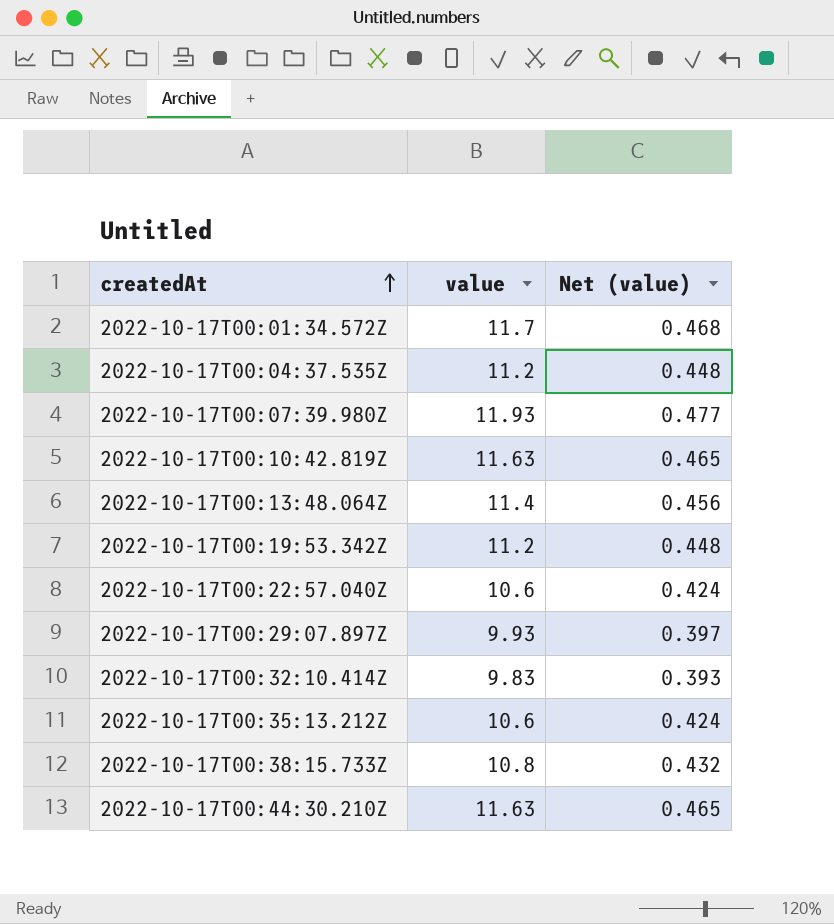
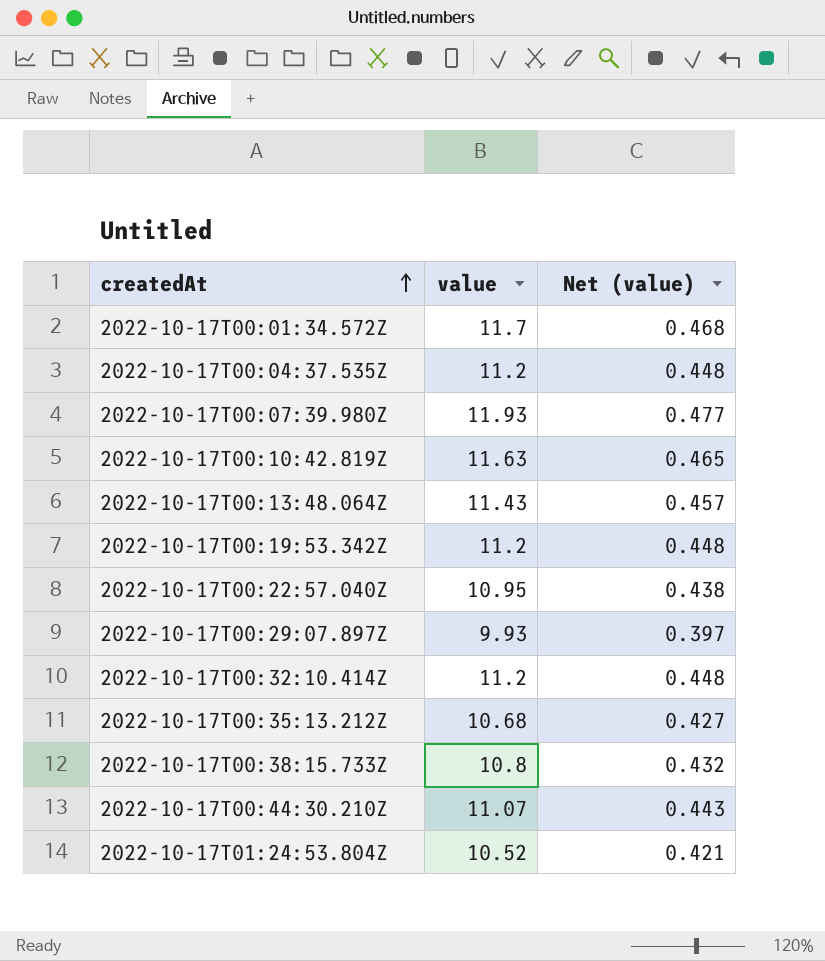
2022-10-17T00:13:48.064Z | value: 11.4 -> 11.43
2022-10-17T00:13:48.064Z | Net (value): 0.456 -> 0.457
2022-10-17T00:22:57.040Z | value: 10.6 -> 10.95
2022-10-17T00:22:57.040Z | Net (value): 0.424 -> 0.438
2022-10-17T00:32:10.414Z | value: 9.83 -> 11.2
2022-10-17T00:32:10.414Z | Net (value): 0.393 -> 0.448
2022-10-17T00:35:13.212Z | value: 10.6 -> 10.68
2022-10-17T00:35:13.212Z | Net (value): 0.424 -> 0.427
2022-10-17T00:44:30.210Z | value: 11.63 -> 11.07
2022-10-17T00:44:30.210Z | Net (value): 0.465 -> 0.443
row 2022-10-17T01:24:53.804Z: none -> 10.52 | 0.421

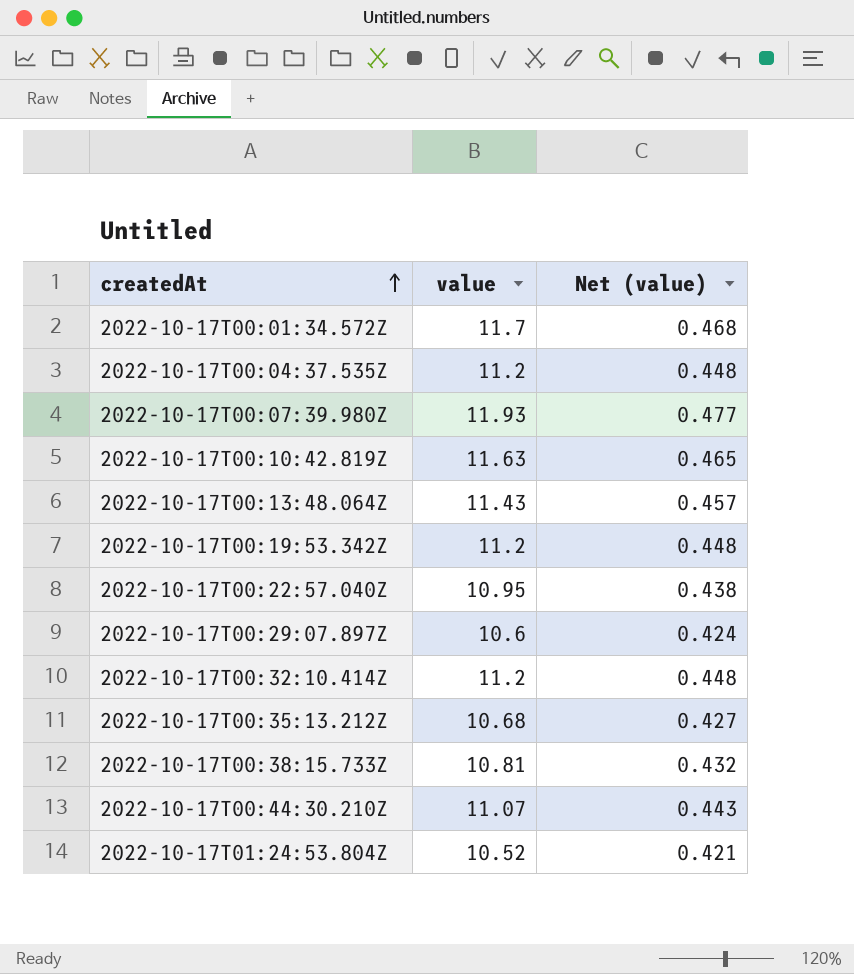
2022-10-17T00:29:07.897Z | value: 9.93 -> 10.6
2022-10-17T00:29:07.897Z | Net (value): 0.397 -> 0.424
2022-10-17T00:38:15.733Z | value: 10.8 -> 10.81

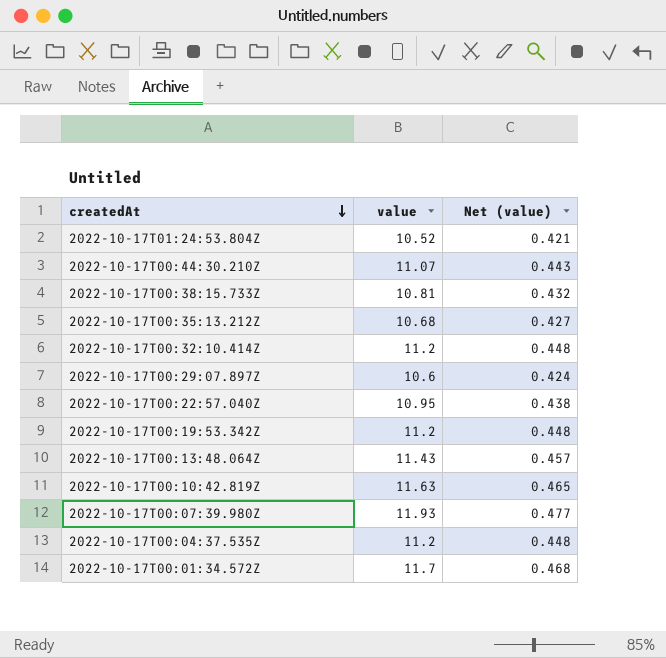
row order: createdAt ascending -> createdAt descending

